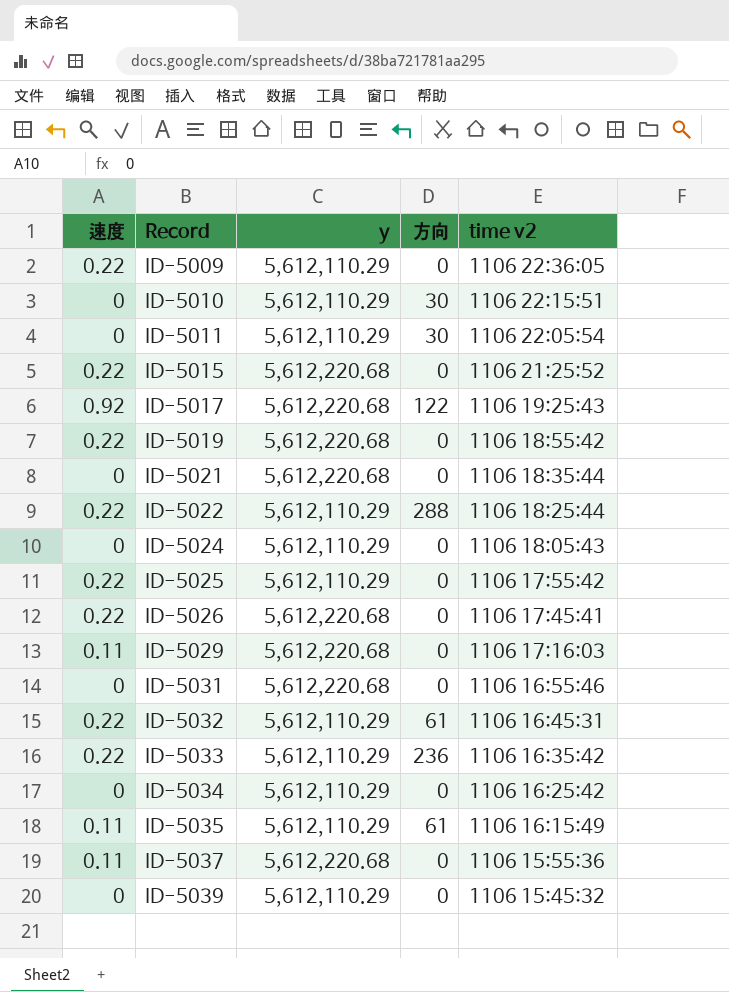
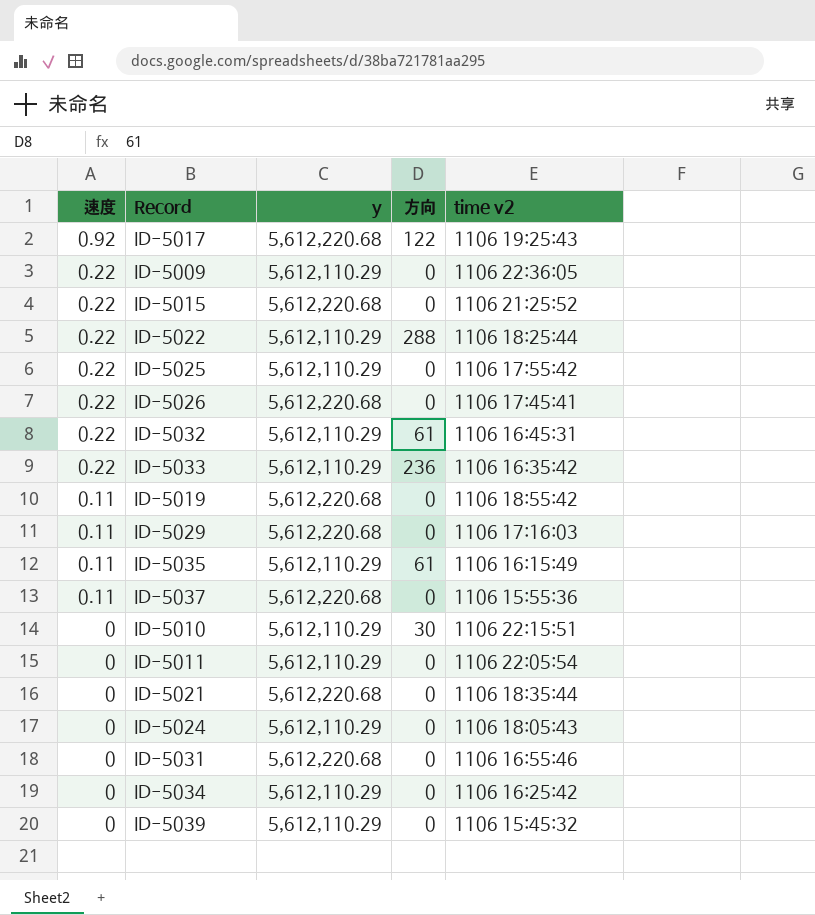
row order: Record ascending -> 速度 descending
ID-5019 | 速度: 0.22 -> 0.11
ID-5011 | 方向: 30 -> 0

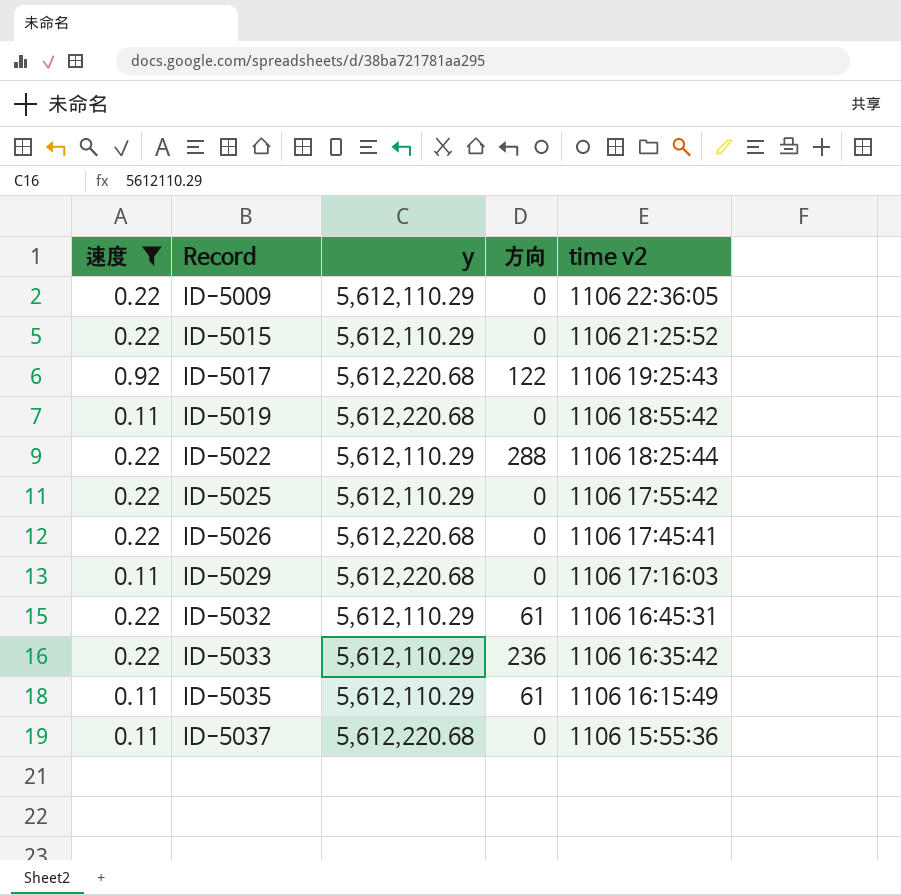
filter: none -> 速度 != 0
row order: 速度 descending -> Record ascending
ID-5015 | y: 5,612,220.68 -> 5,612,110.29

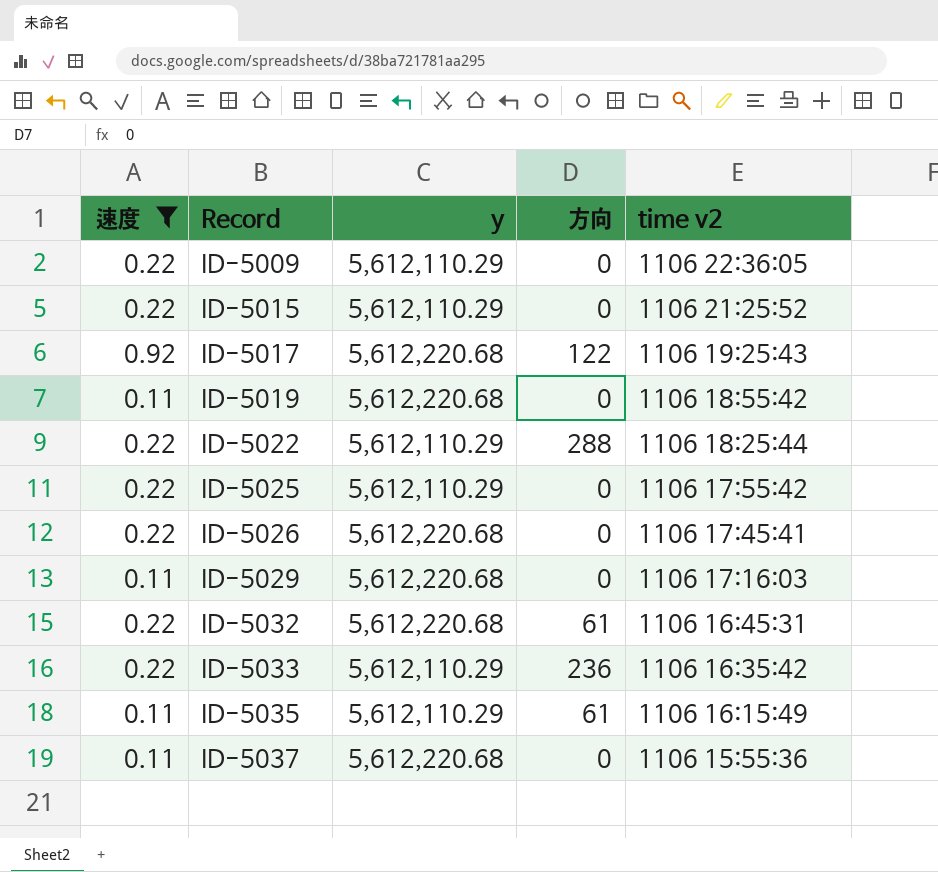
ID-5032 | y: 5,612,110.29 -> 5,612,220.68

